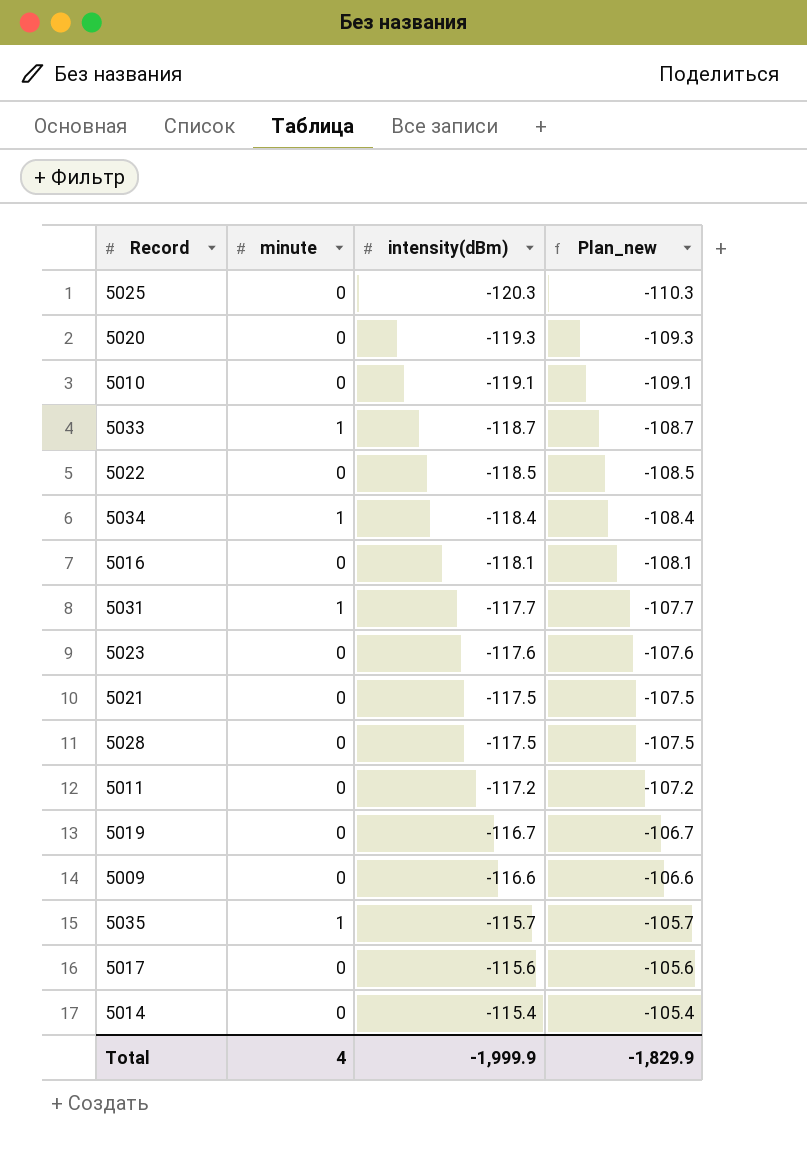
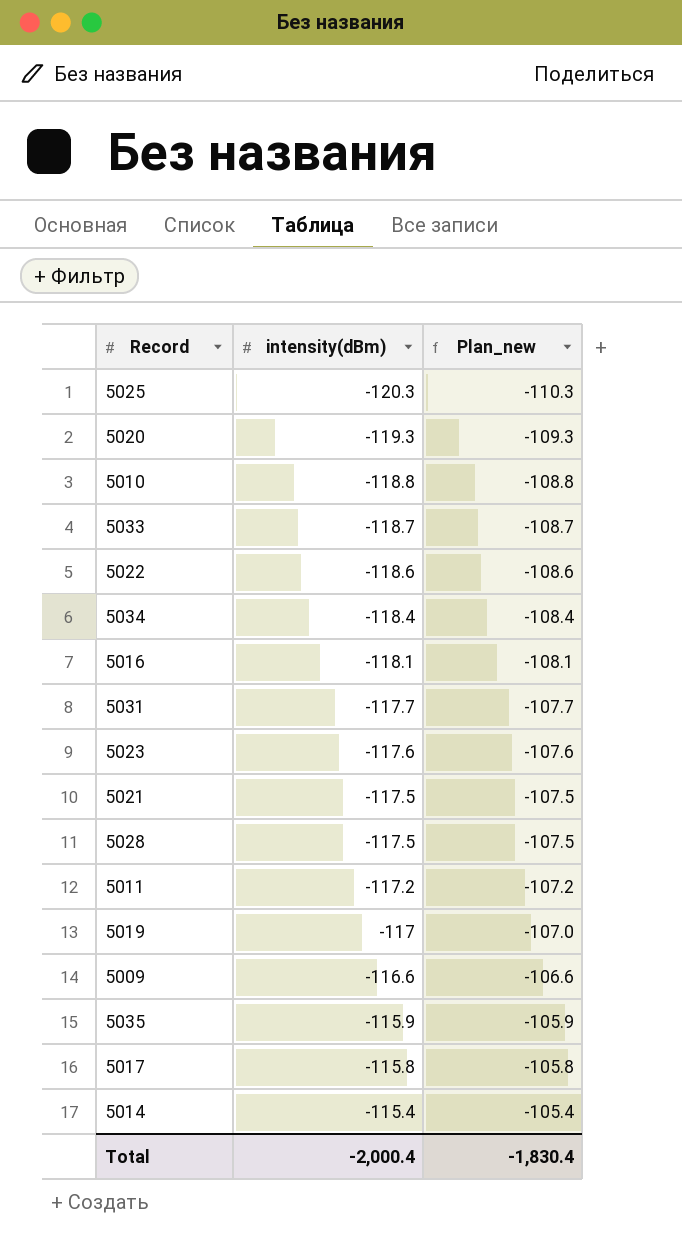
column minute | position: 2 -> none
5010 | intensity(dBm): -119.1 -> -118.8
5010 | Plan_new: -109.1 -> -108.8
5022 | intensity(dBm): -118.5 -> -118.6
5022 | Plan_new: -108.5 -> -108.6
5019 | intensity(dBm): -116.7 -> -117
5019 | Plan_new: -106.7 -> -107.0
5035 | intensity(dBm): -115.7 -> -115.9
5035 | Plan_new: -105.7 -> -105.9
5017 | intensity(dBm): -115.6 -> -115.8
5017 | Plan_new: -105.6 -> -105.8
Total | intensity(dBm): -1,999.9 -> -2,000.4
Total | Plan_new: -1,829.9 -> -1,830.4

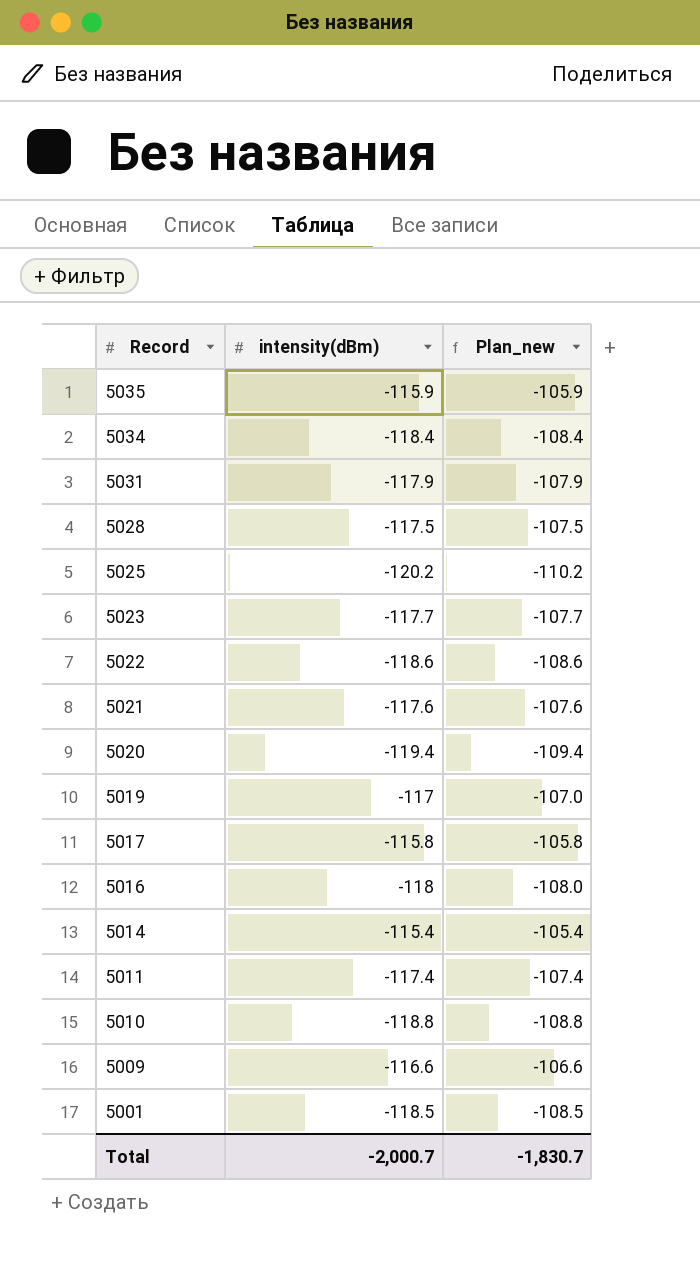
row order: intensity(dBm) ascending -> Record descending
row 5033: -118.7 | -108.7 -> none
5031 | intensity(dBm): -117.7 -> -117.9
5031 | Plan_new: -107.7 -> -107.9
5025 | intensity(dBm): -120.3 -> -120.2
5025 | Plan_new: -110.3 -> -110.2
5023 | intensity(dBm): -117.6 -> -117.7
5023 | Plan_new: -107.6 -> -107.7
5021 | intensity(dBm): -117.5 -> -117.6
5021 | Plan_new: -107.5 -> -107.6
5020 | intensity(dBm): -119.3 -> -119.4
5020 | Plan_new: -109.3 -> -109.4
5016 | intensity(dBm): -118.1 -> -118
5016 | Plan_new: -108.1 -> -108.0
5011 | intensity(dBm): -117.2 -> -117.4
5011 | Plan_new: -107.2 -> -107.4
row 5001: none -> -118.5 | -108.5
Total | intensity(dBm): -2,000.4 -> -2,000.7
Total | Plan_new: -1,830.4 -> -1,830.7

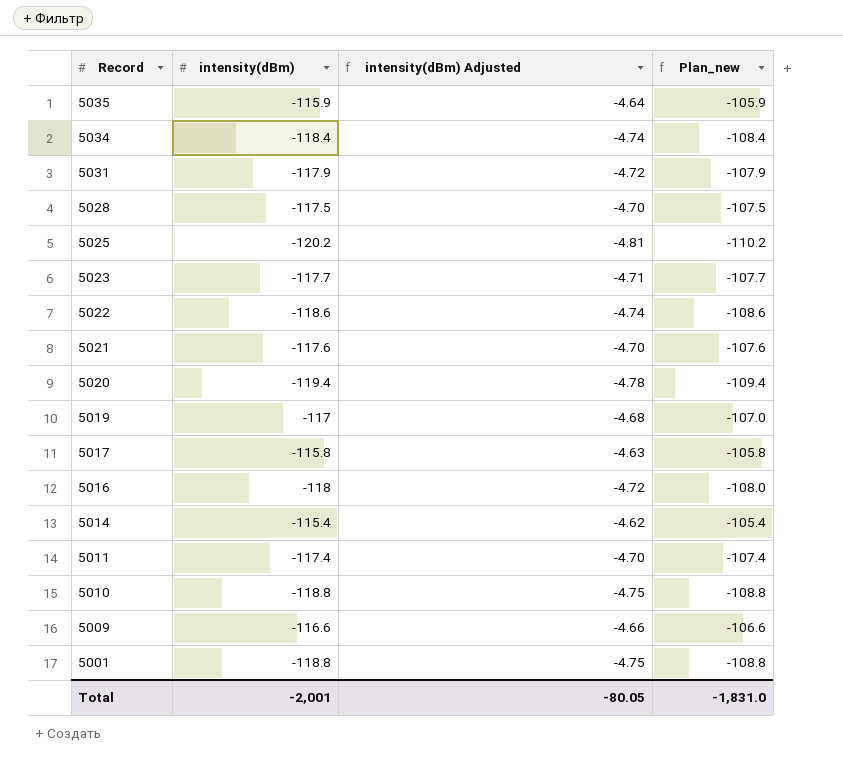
column intensity(dBm) Adjusted | formula: none -> [intensity(dBm)] * 0.04
5001 | intensity(dBm): -118.5 -> -118.8
5001 | Plan_new: -108.5 -> -108.8
Total | intensity(dBm): -2,000.7 -> -2,001
Total | Plan_new: -1,830.7 -> -1,831.0

